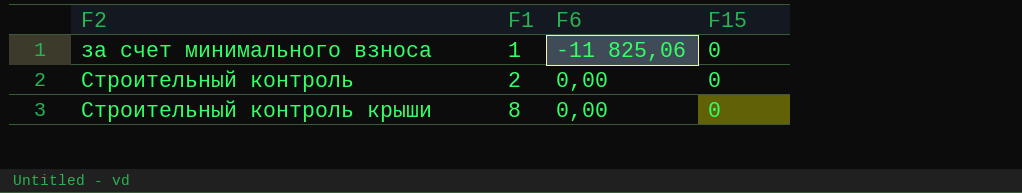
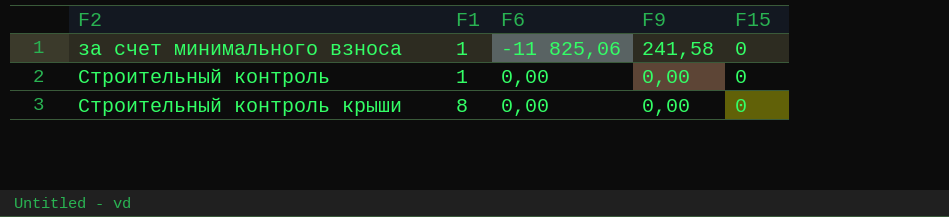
column F9 | position: none -> 4
Строительный контроль | F1: 2 -> 1

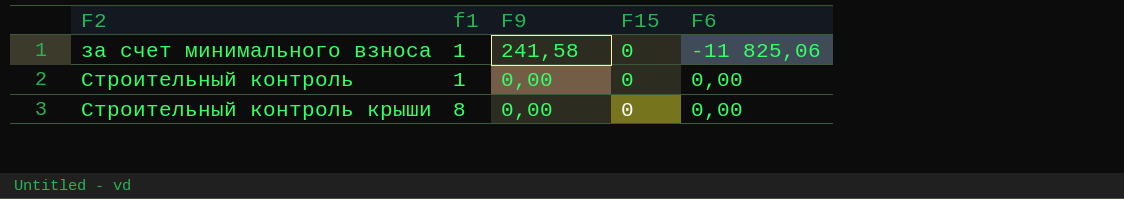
column name: F1 -> f1
column F6 | position: 3 -> 5

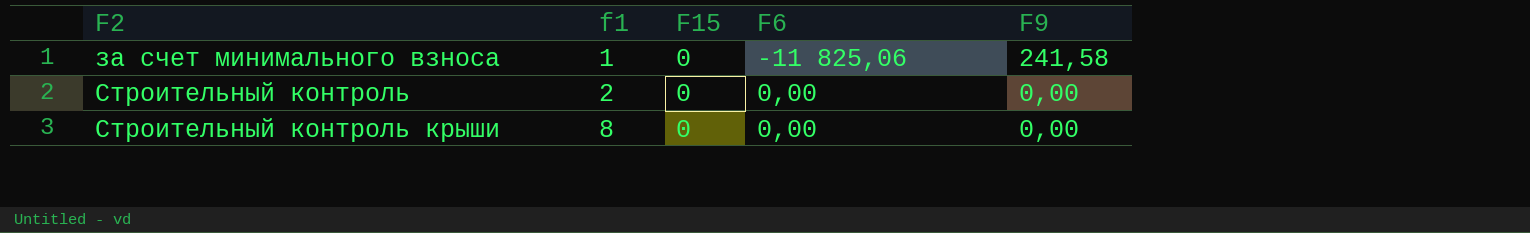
column F9 | position: 3 -> 5
Строительный контроль | f1: 1 -> 2

